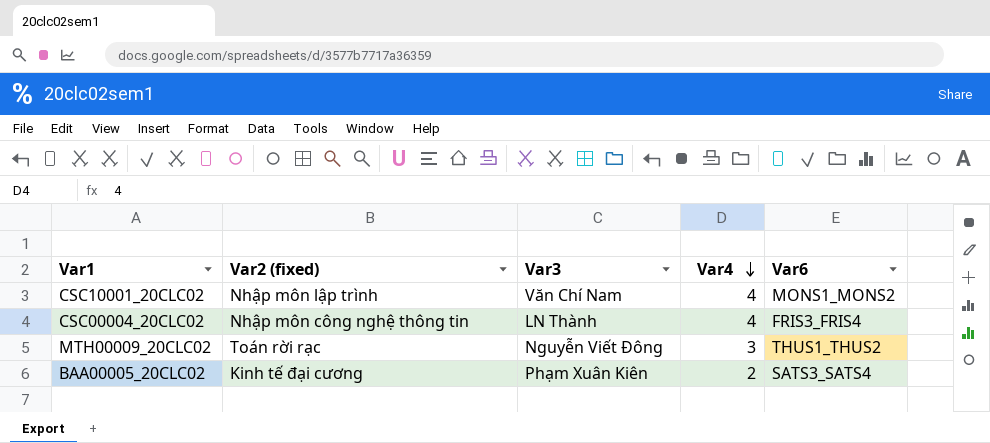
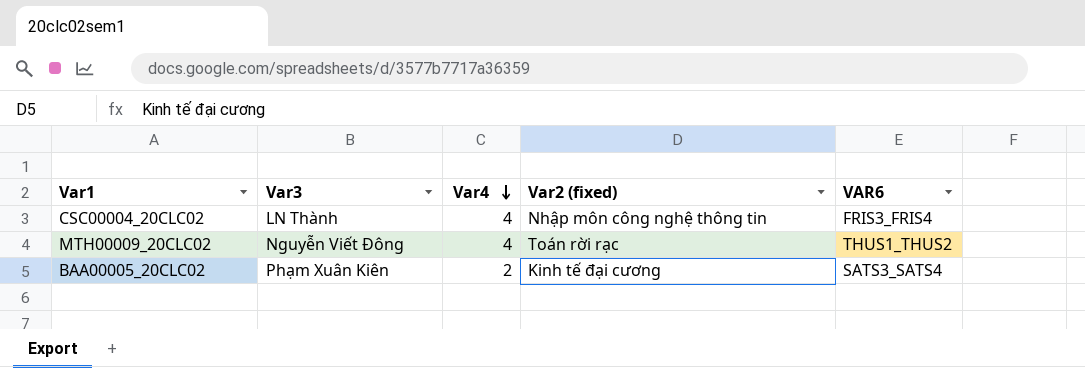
column Var2 (fixed) | position: 2 -> 4
column name: Var6 -> VAR6
row CSC10001_20CLC02: Nhập môn lập trình | Văn Chí Nam | 4 | MONS1_MONS2 -> none
MTH00009_20CLC02 | Var4: 3 -> 4

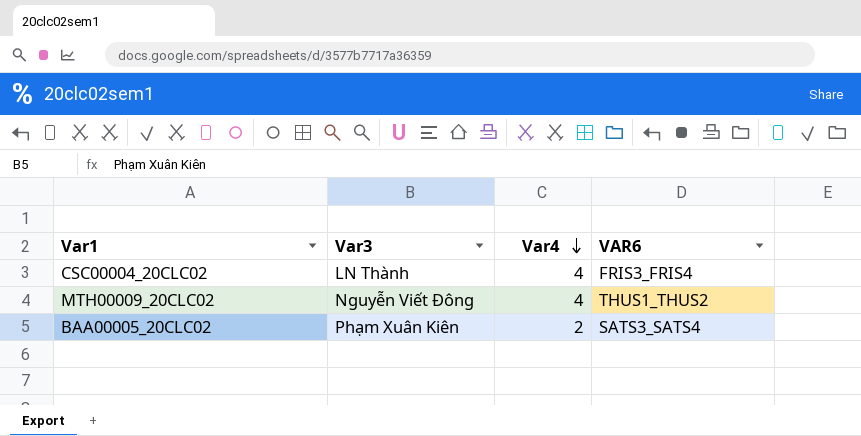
column Var2 (fixed) | position: 4 -> none

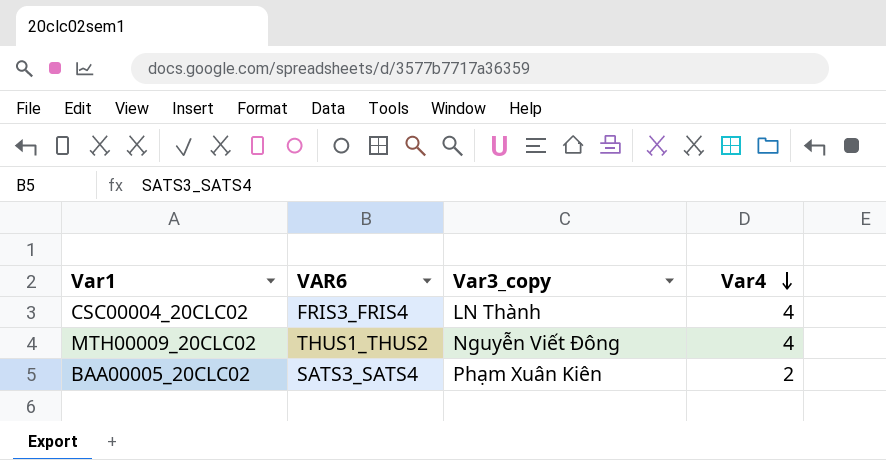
column VAR6 | position: 4 -> 2
column name: Var3 -> Var3_copy

